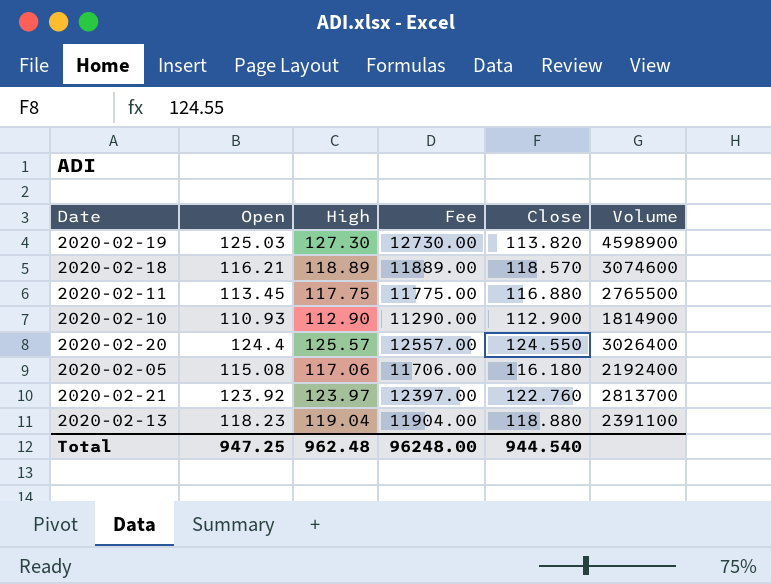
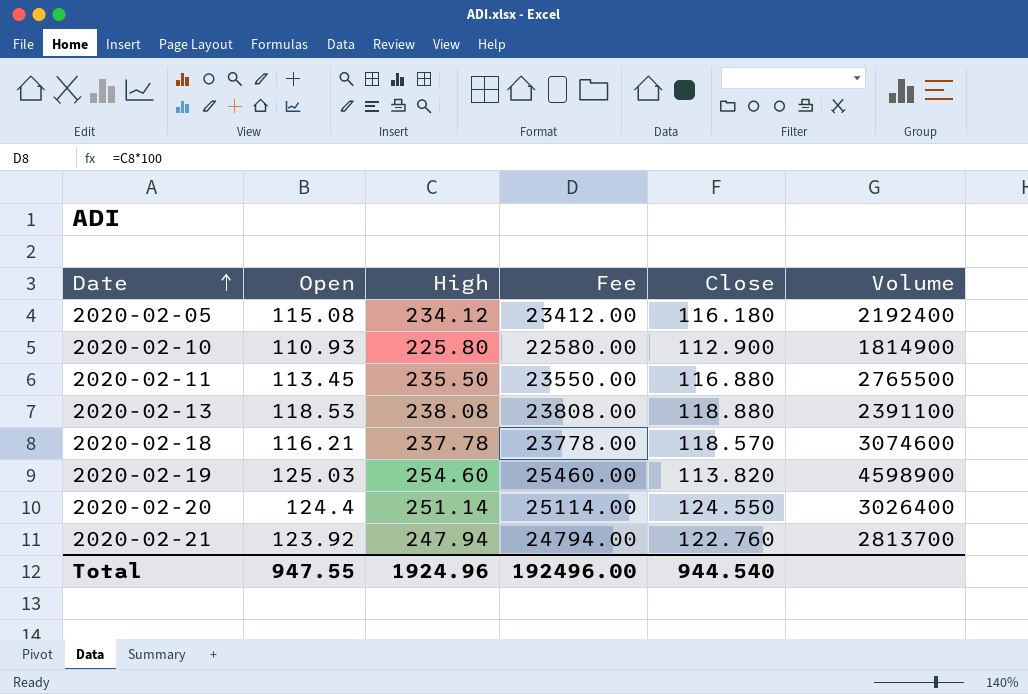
row order: none -> Date ascending
2020-02-05 | High: 117.06 -> 234.12
2020-02-05 | Fee: 11706.00 -> 23412.00
2020-02-10 | High: 112.90 -> 225.80
2020-02-10 | Fee: 11290.00 -> 22580.00
2020-02-11 | High: 117.75 -> 235.50
2020-02-11 | Fee: 11775.00 -> 23550.00
2020-02-13 | Open: 118.23 -> 118.53
2020-02-13 | High: 119.04 -> 238.08
2020-02-13 | Fee: 11904.00 -> 23808.00
2020-02-18 | High: 118.89 -> 237.78
2020-02-18 | Fee: 11889.00 -> 23778.00
2020-02-19 | High: 127.30 -> 254.60
2020-02-19 | Fee: 12730.00 -> 25460.00
2020-02-20 | High: 125.57 -> 251.14
2020-02-20 | Fee: 12557.00 -> 25114.00
2020-02-21 | High: 123.97 -> 247.94
2020-02-21 | Fee: 12397.00 -> 24794.00
Total | Open: 947.25 -> 947.55
Total | High: 962.48 -> 1924.96
Total | Fee: 96248.00 -> 192496.00

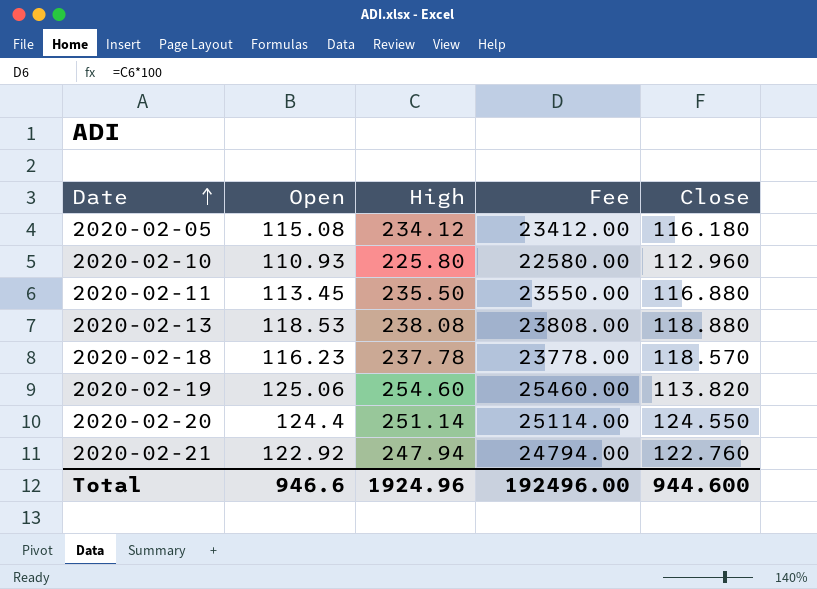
column Volume | position: 6 -> none
2020-02-10 | Close: 112.900 -> 112.960
2020-02-18 | Open: 116.21 -> 116.23
2020-02-19 | Open: 125.03 -> 125.06
2020-02-21 | Open: 123.92 -> 122.92
Total | Open: 947.55 -> 946.6
Total | Close: 944.540 -> 944.600

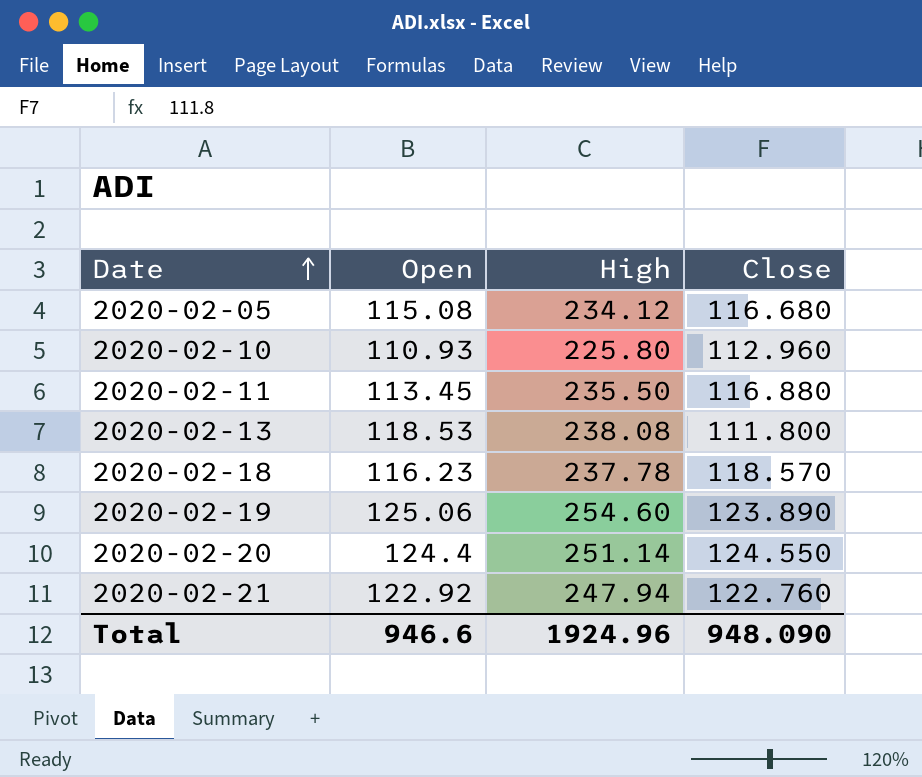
column Fee | formula: [High] * 100 -> none
2020-02-05 | Close: 116.180 -> 116.680
2020-02-13 | Close: 118.880 -> 111.800
2020-02-19 | Close: 113.820 -> 123.890
Total | Close: 944.600 -> 948.090

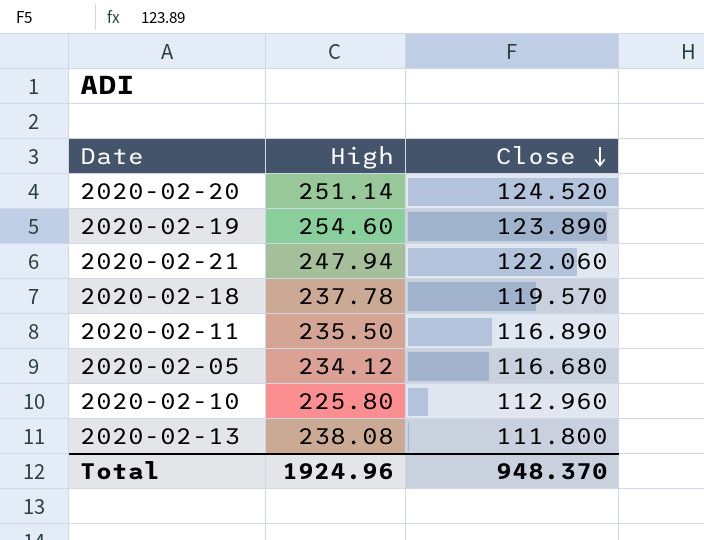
row order: Date ascending -> Close descending
column Open | position: 2 -> none
2020-02-20 | Close: 124.550 -> 124.520
2020-02-21 | Close: 122.760 -> 122.060
2020-02-18 | Close: 118.570 -> 119.570
2020-02-11 | Close: 116.880 -> 116.890
Total | Close: 948.090 -> 948.370

